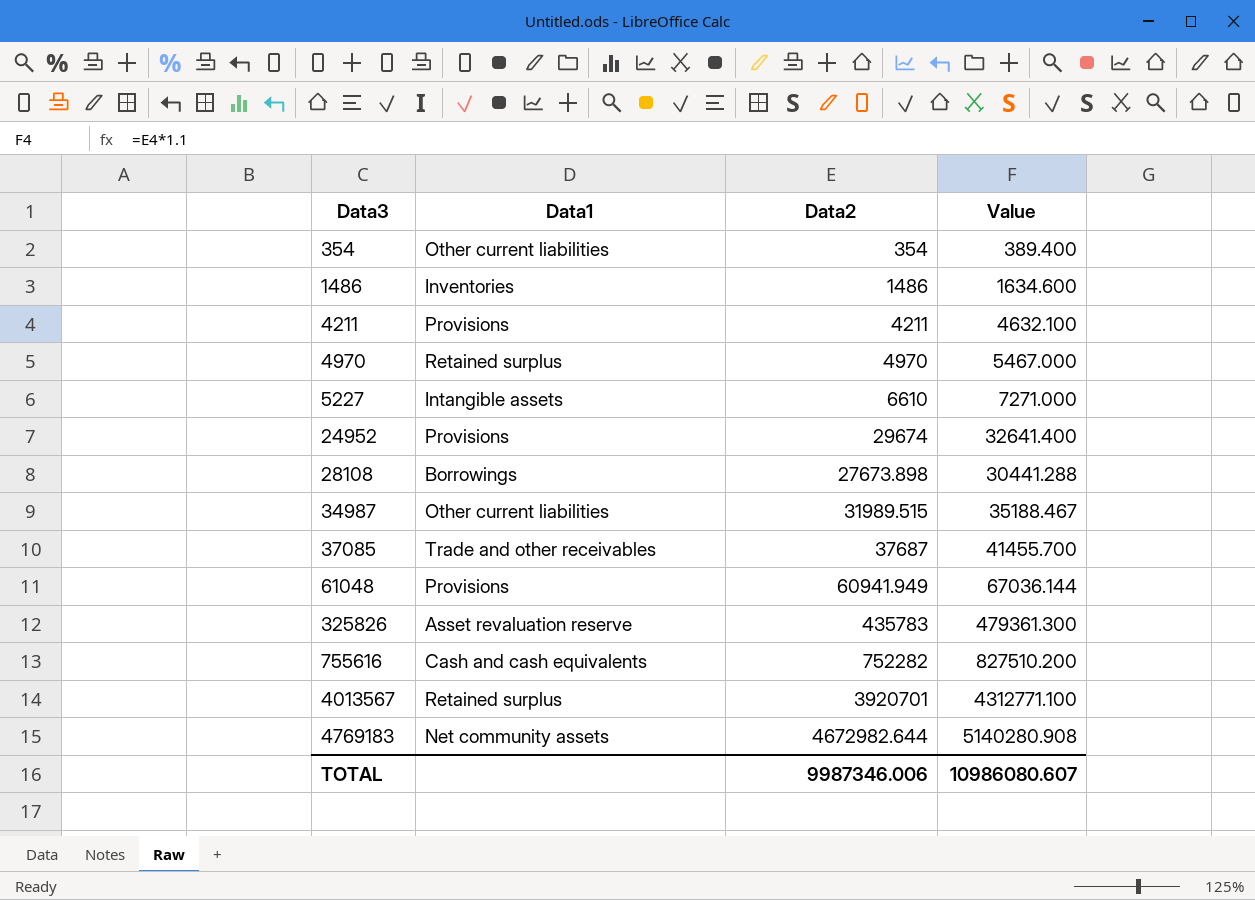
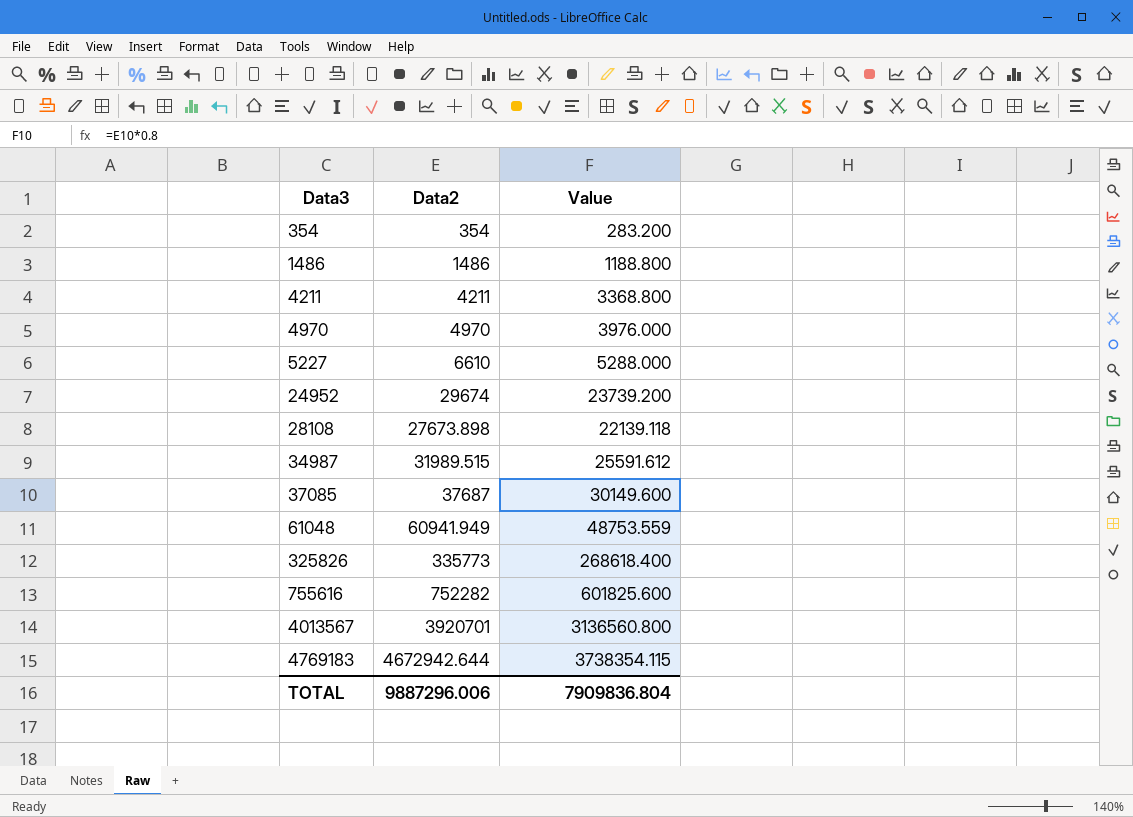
column Data1 | position: 2 -> none
column Value | formula: [Data2] * 1.1 -> [Data2] * 0.8
325826 | Data2: 435783 -> 335773
4769183 | Data2: 4672982.644 -> 4672942.644
TOTAL | Data2: 9987346.006 -> 9887296.006
TOTAL | Value: 10986080.607 -> 7909836.804

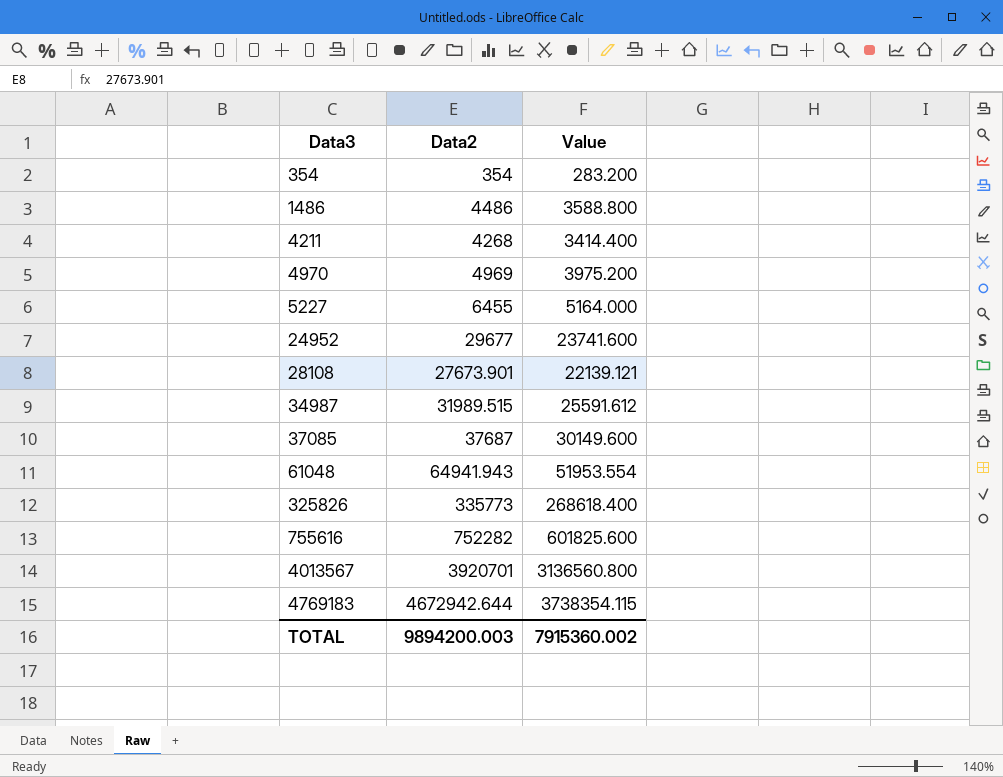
1486 | Data2: 1486 -> 4486
1486 | Value: 1188.800 -> 3588.800
4211 | Data2: 4211 -> 4268
4211 | Value: 3368.800 -> 3414.400
4970 | Data2: 4970 -> 4969
4970 | Value: 3976.000 -> 3975.200
5227 | Data2: 6610 -> 6455
5227 | Value: 5288.000 -> 5164.000
24952 | Data2: 29674 -> 29677
24952 | Value: 23739.200 -> 23741.600
28108 | Data2: 27673.898 -> 27673.901
28108 | Value: 22139.118 -> 22139.121
61048 | Data2: 60941.949 -> 64941.943
61048 | Value: 48753.559 -> 51953.554
TOTAL | Data2: 9887296.006 -> 9894200.003
TOTAL | Value: 7909836.804 -> 7915360.002

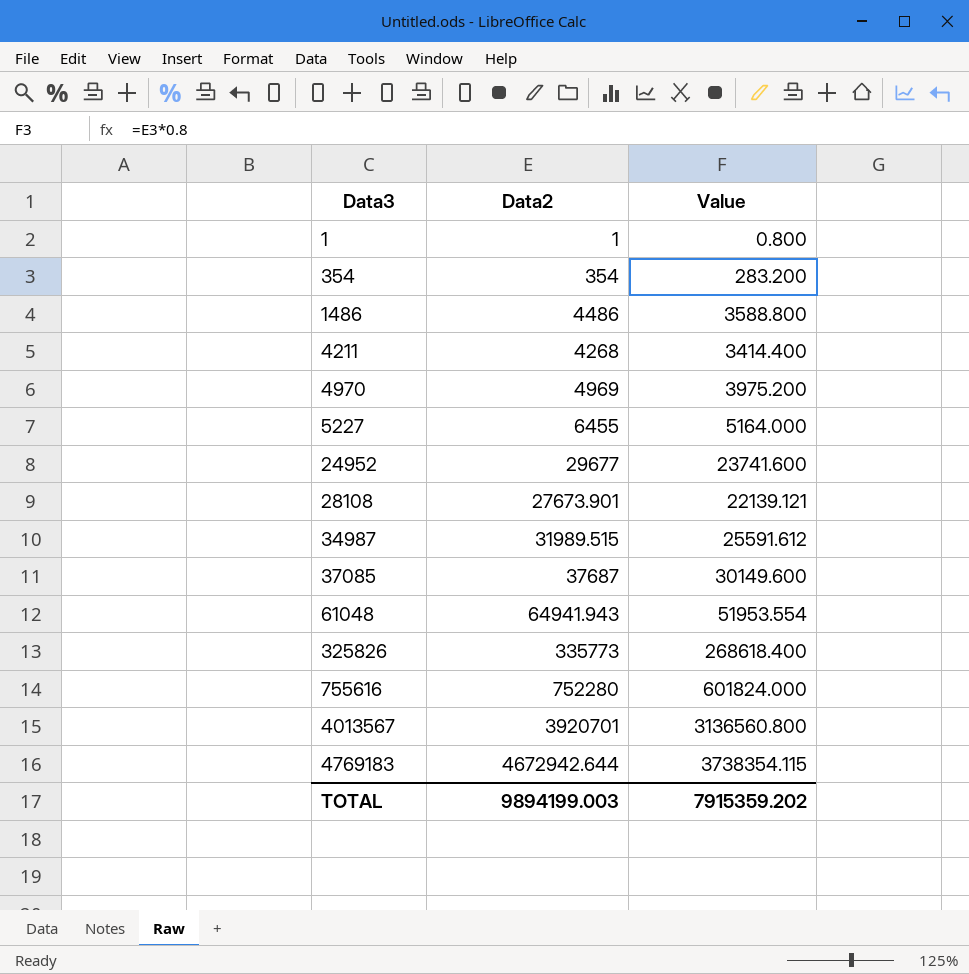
row 1: none -> 1 | 0.800
755616 | Data2: 752282 -> 752280
755616 | Value: 601825.600 -> 601824.000
TOTAL | Data2: 9894200.003 -> 9894199.003
TOTAL | Value: 7915360.002 -> 7915359.202

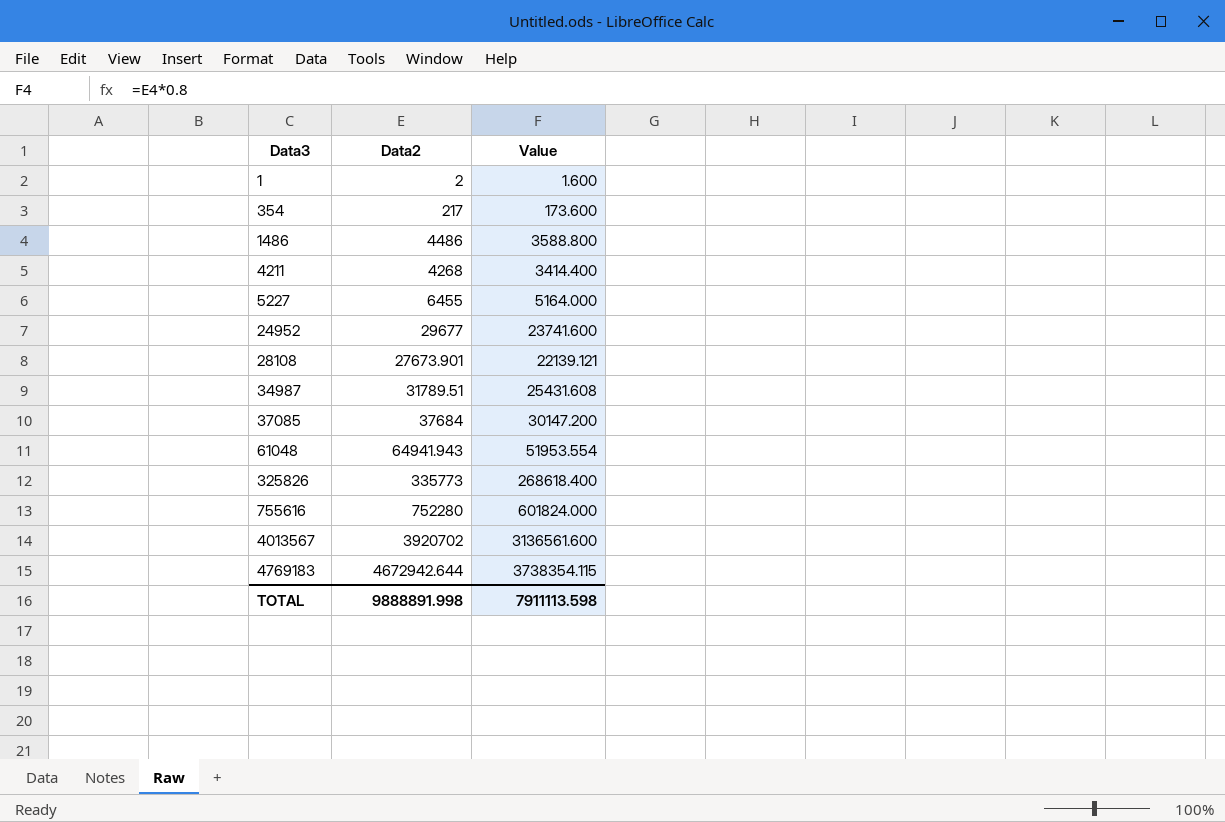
row 4970: 4969 | 3975.200 -> none
1 | Data2: 1 -> 2
1 | Value: 0.800 -> 1.600
354 | Data2: 354 -> 217
354 | Value: 283.200 -> 173.600
34987 | Data2: 31989.515 -> 31789.51
34987 | Value: 25591.612 -> 25431.608
37085 | Data2: 37687 -> 37684
37085 | Value: 30149.600 -> 30147.200
4013567 | Data2: 3920701 -> 3920702
4013567 | Value: 3136560.800 -> 3136561.600
TOTAL | Data2: 9894199.003 -> 9888891.998
TOTAL | Value: 7915359.202 -> 7911113.598

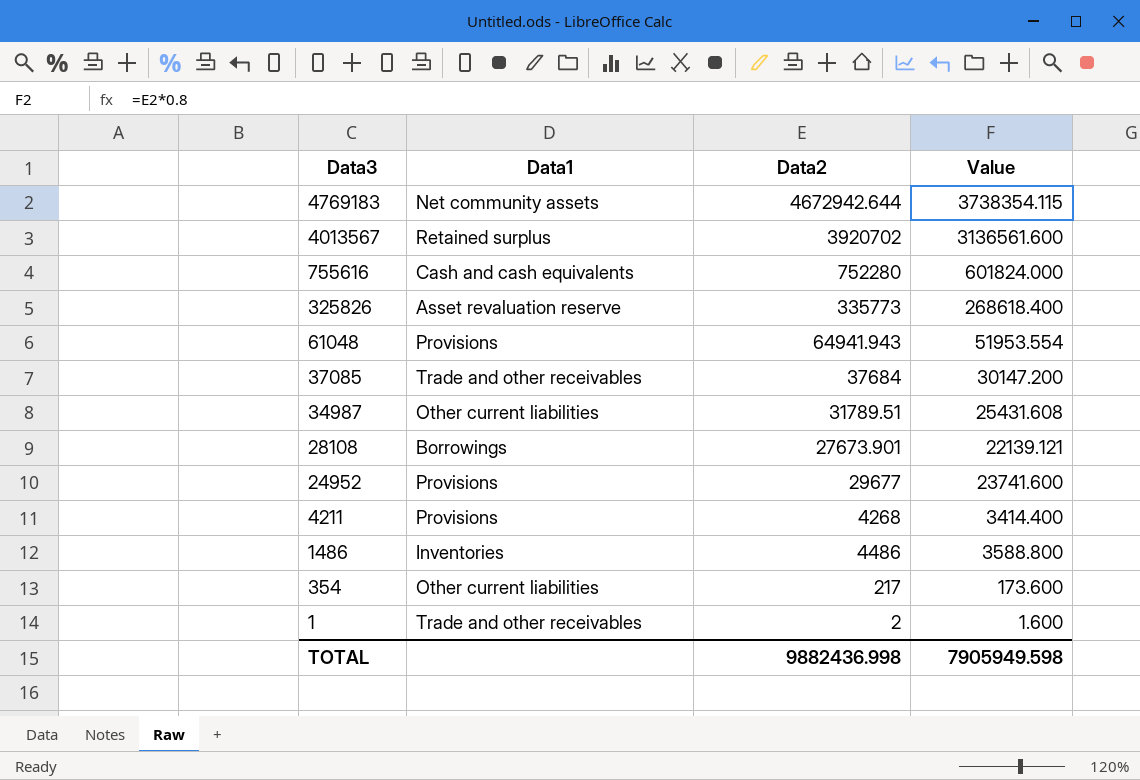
row order: Data3 ascending -> Data3 descending
column Data1 | position: none -> 2
row 5227: 6455 | 5164.000 -> none
TOTAL | Data2: 9888891.998 -> 9882436.998
TOTAL | Value: 7911113.598 -> 7905949.598

